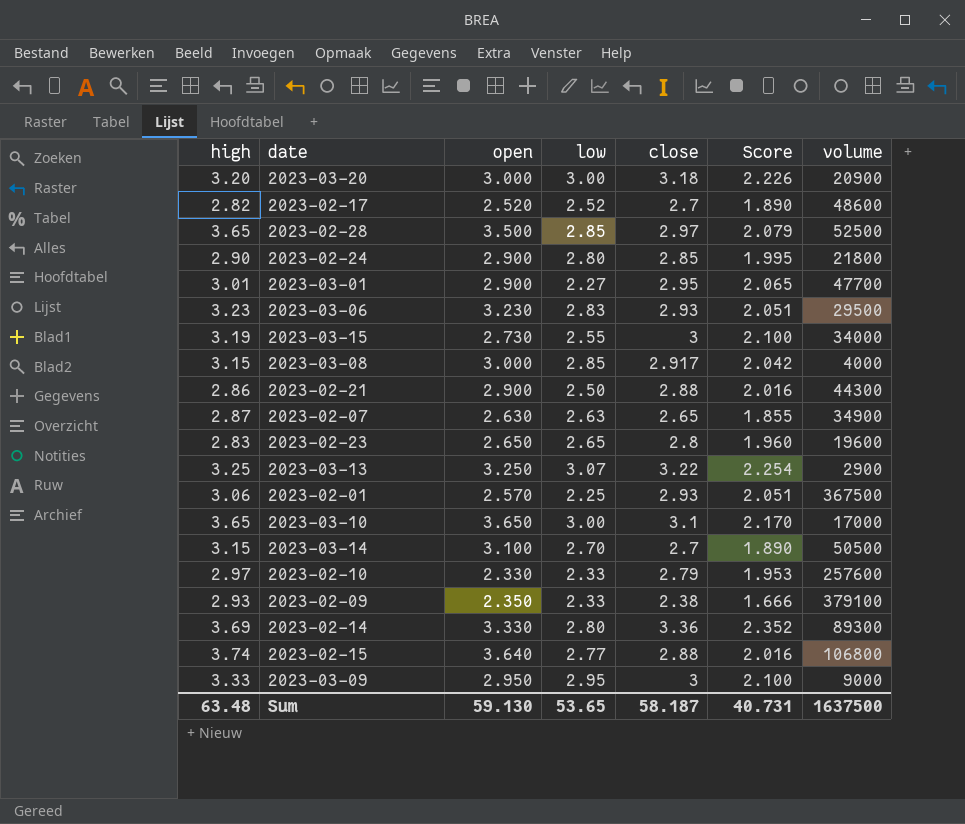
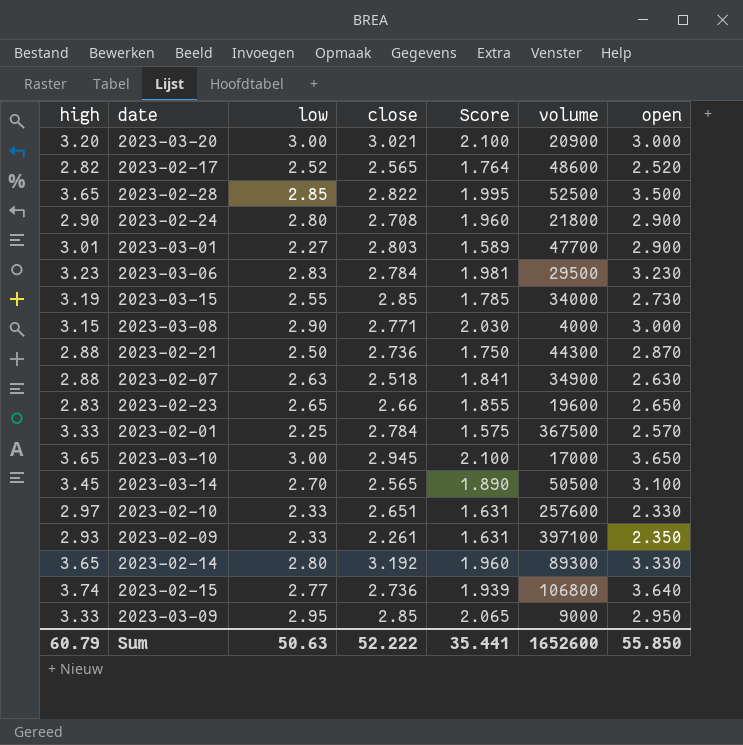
column Score | formula: [close] * 0.7 -> [low] * 0.7
column open | position: 3 -> 7
row 2023-03-13: 3.25 | 3.250 | 3.07 | 3.22 | 2.254 | 2900 -> none
2023-03-20 | close: 3.18 -> 3.021
2023-02-17 | close: 2.7 -> 2.565
2023-02-28 | close: 2.97 -> 2.822
2023-02-24 | close: 2.85 -> 2.708
2023-03-01 | close: 2.95 -> 2.803
2023-03-06 | close: 2.93 -> 2.784
2023-03-15 | close: 3 -> 2.85
2023-03-08 | low: 2.85 -> 2.90
2023-03-08 | close: 2.917 -> 2.771
2023-02-21 | high: 2.86 -> 2.88
2023-02-21 | close: 2.88 -> 2.736
2023-02-21 | open: 2.900 -> 2.870
2023-02-07 | high: 2.87 -> 2.88
2023-02-07 | close: 2.65 -> 2.518
2023-02-23 | close: 2.8 -> 2.66
2023-02-01 | high: 3.06 -> 3.33
2023-02-01 | close: 2.93 -> 2.784
2023-03-10 | close: 3.1 -> 2.945
2023-03-14 | high: 3.15 -> 3.45
2023-03-14 | close: 2.7 -> 2.565
2023-02-10 | close: 2.79 -> 2.651
2023-02-09 | close: 2.38 -> 2.261
2023-02-09 | volume: 379100 -> 397100
2023-02-14 | high: 3.69 -> 3.65
2023-02-14 | close: 3.36 -> 3.192
2023-02-15 | close: 2.88 -> 2.736
2023-03-09 | close: 3 -> 2.85
Sum | high: 63.48 -> 60.79
Sum | low: 53.65 -> 50.63
Sum | close: 58.187 -> 52.222
Sum | Score: 40.731 -> 35.441
Sum | volume: 1637500 -> 1652600
Sum | open: 59.130 -> 55.850

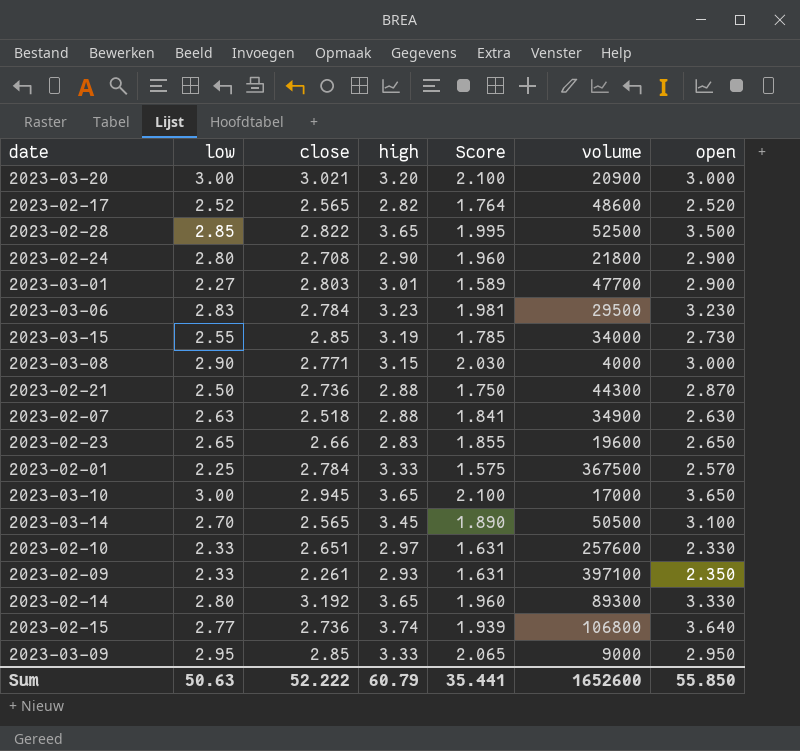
column high | position: 1 -> 4

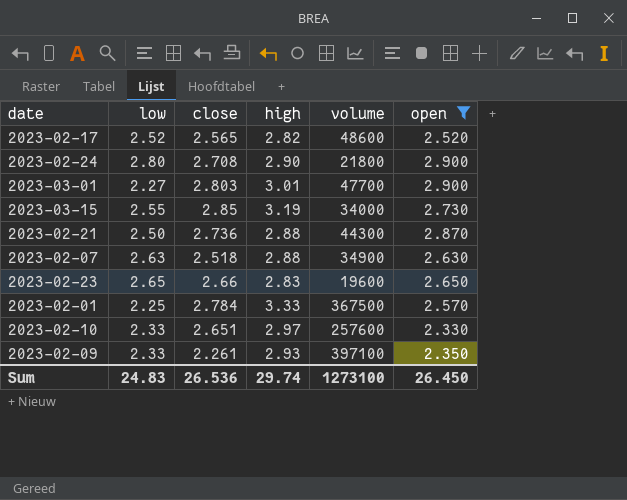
filter: none -> open <= 2.900
column Score | formula: [low] * 0.7 -> none
Sum | low: 50.63 -> 24.83
Sum | close: 52.222 -> 26.536
Sum | high: 60.79 -> 29.74
Sum | volume: 1652600 -> 1273100
Sum | open: 55.850 -> 26.450

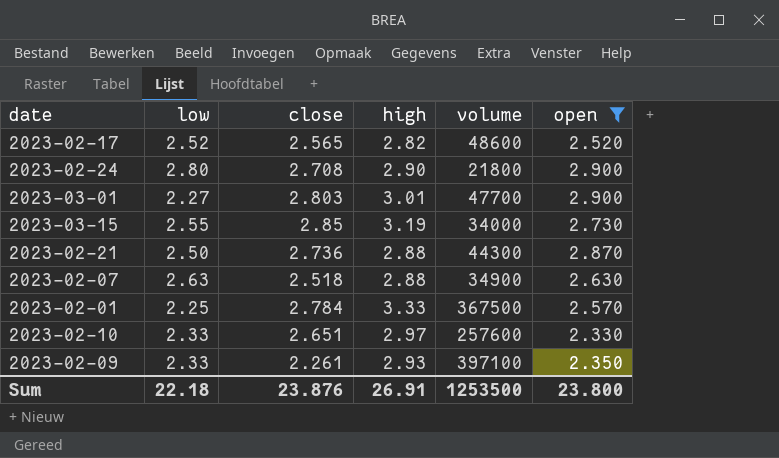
row 2023-02-23: 2.65 | 2.66 | 2.83 | 19600 | 2.650 -> none
Sum | low: 24.83 -> 22.18
Sum | close: 26.536 -> 23.876
Sum | high: 29.74 -> 26.91
Sum | volume: 1273100 -> 1253500
Sum | open: 26.450 -> 23.800

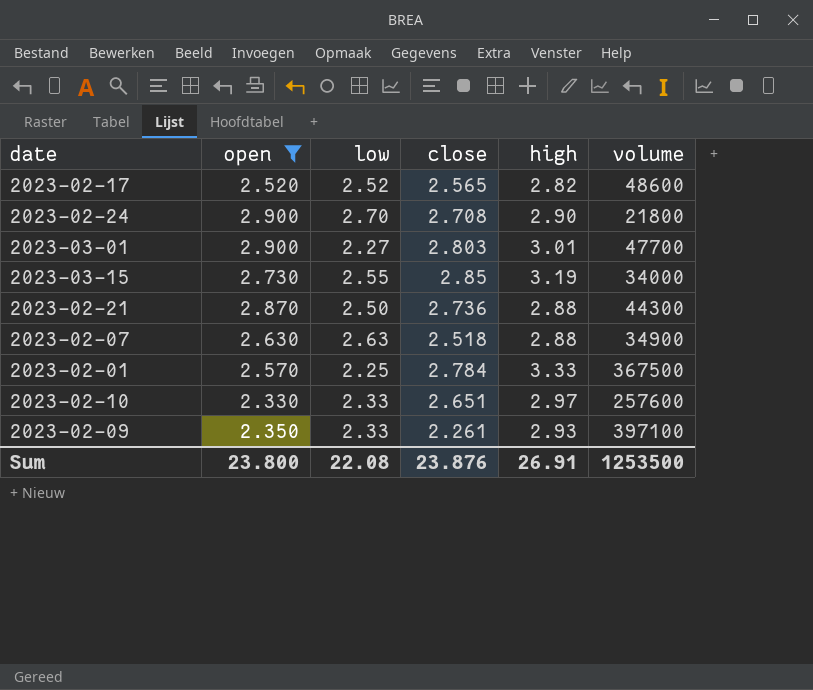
column open | position: 6 -> 2
2023-02-24 | low: 2.80 -> 2.70
Sum | low: 22.18 -> 22.08

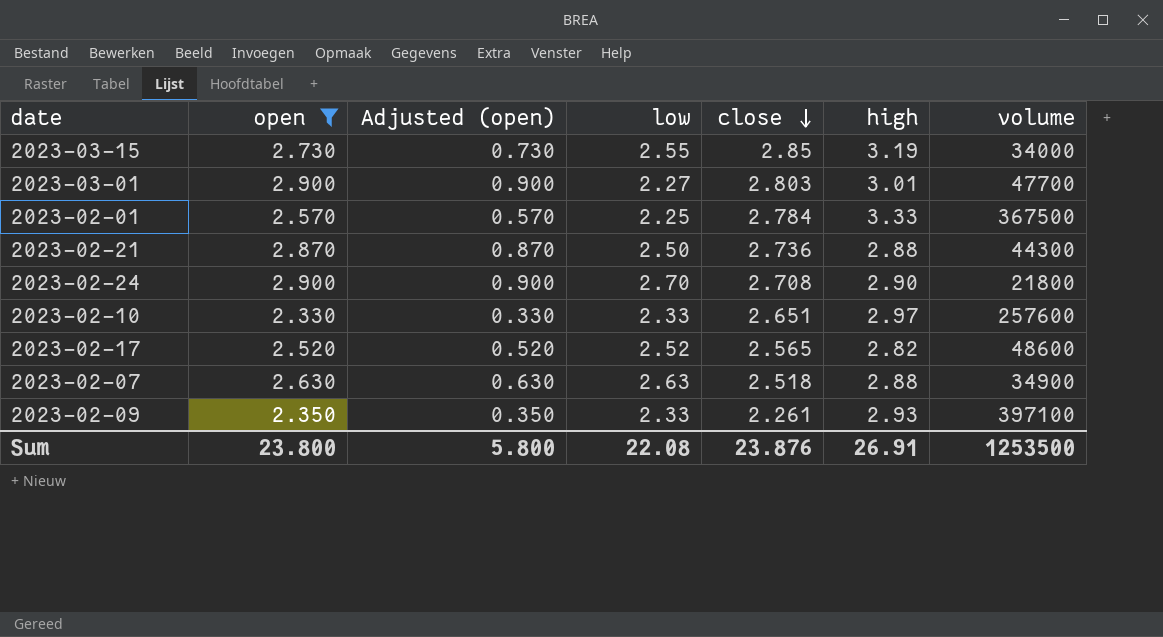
row order: none -> close descending
column Adjusted (open) | formula: none -> [open] - 2

